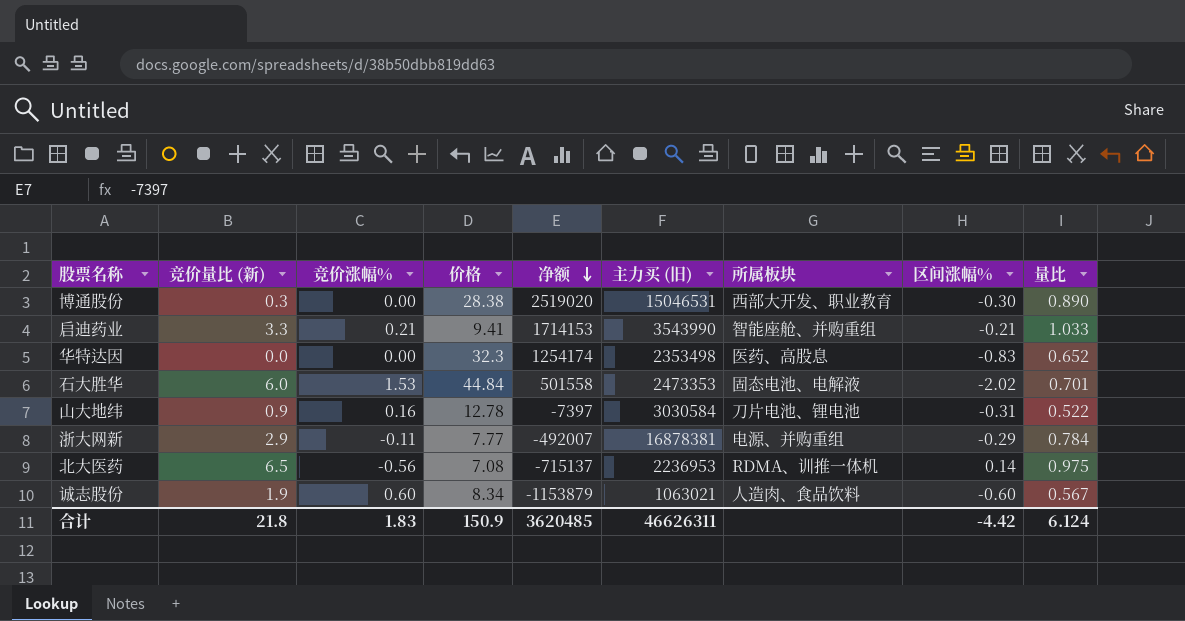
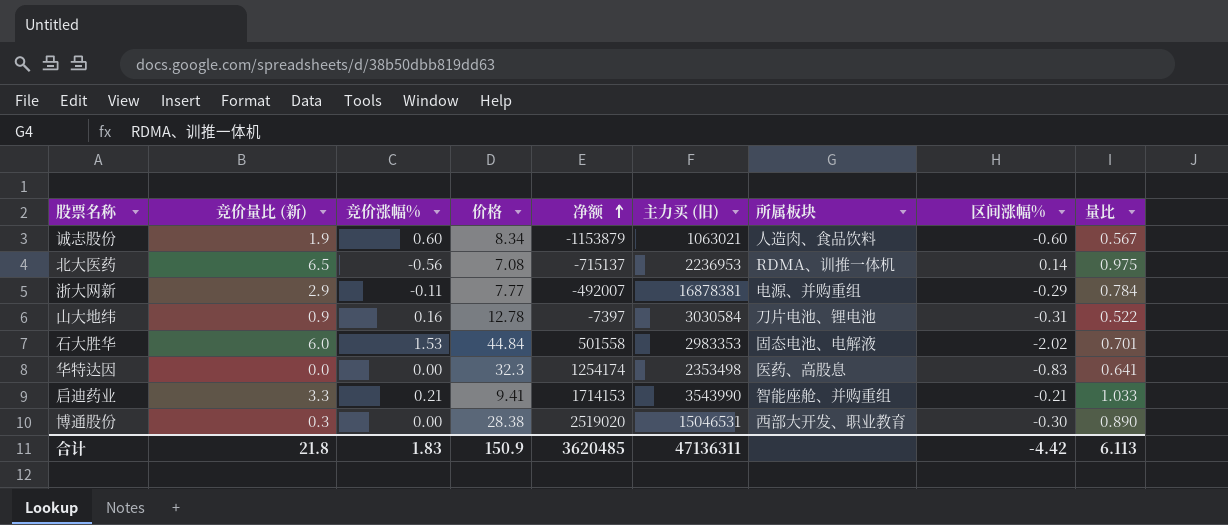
row order: 净额 descending -> 净额 ascending
石大胜华 | 主力买 (旧): 2473353 -> 2983353
华特达因 | 量比: 0.652 -> 0.641
合计 | 主力买 (旧): 46626311 -> 47136311
合计 | 量比: 6.124 -> 6.113

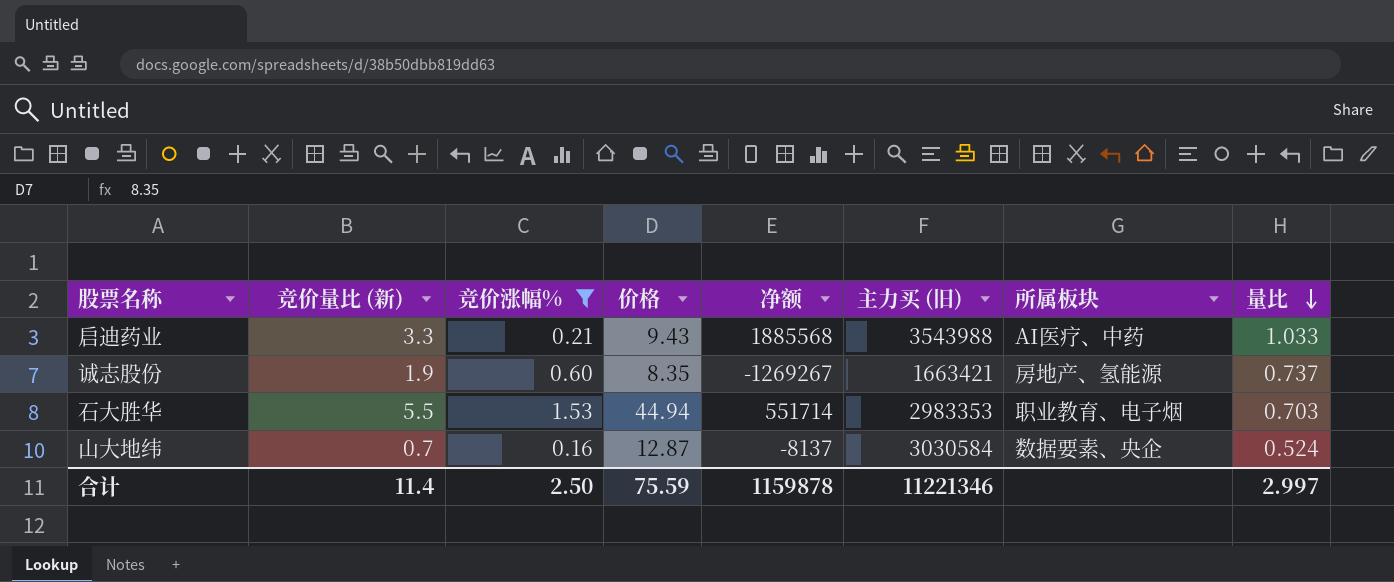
filter: none -> 竞价涨幅% >= 0.16
row order: 净额 ascending -> 量比 descending
column 区间涨幅% | position: 8 -> none
启迪药业 | 价格: 9.41 -> 9.43
启迪药业 | 净额: 1714153 -> 1885568
启迪药业 | 主力买 (旧): 3543990 -> 3543988
启迪药业 | 所属板块: 智能座舱、并购重组 -> AI医疗、中药
诚志股份 | 价格: 8.34 -> 8.35
诚志股份 | 净额: -1153879 -> -1269267
诚志股份 | 主力买 (旧): 1063021 -> 1663421
诚志股份 | 所属板块: 人造肉、食品饮料 -> 房地产、氢能源
诚志股份 | 量比: 0.567 -> 0.737
石大胜华 | 竞价量比 (新): 6.0 -> 5.5
石大胜华 | 价格: 44.84 -> 44.94
石大胜华 | 净额: 501558 -> 551714
石大胜华 | 所属板块: 固态电池、电解液 -> 职业教育、电子烟
石大胜华 | 量比: 0.701 -> 0.703
山大地纬 | 竞价量比 (新): 0.9 -> 0.7
山大地纬 | 价格: 12.78 -> 12.87
山大地纬 | 净额: -7397 -> -8137
山大地纬 | 所属板块: 刀片电池、锂电池 -> 数据要素、央企
山大地纬 | 量比: 0.522 -> 0.524
合计 | 竞价量比 (新): 21.8 -> 11.4
合计 | 竞价涨幅%: 1.83 -> 2.50
合计 | 价格: 150.9 -> 75.59
合计 | 净额: 3620485 -> 1159878
合计 | 主力买 (旧): 47136311 -> 11221346
合计 | 量比: 6.113 -> 2.997

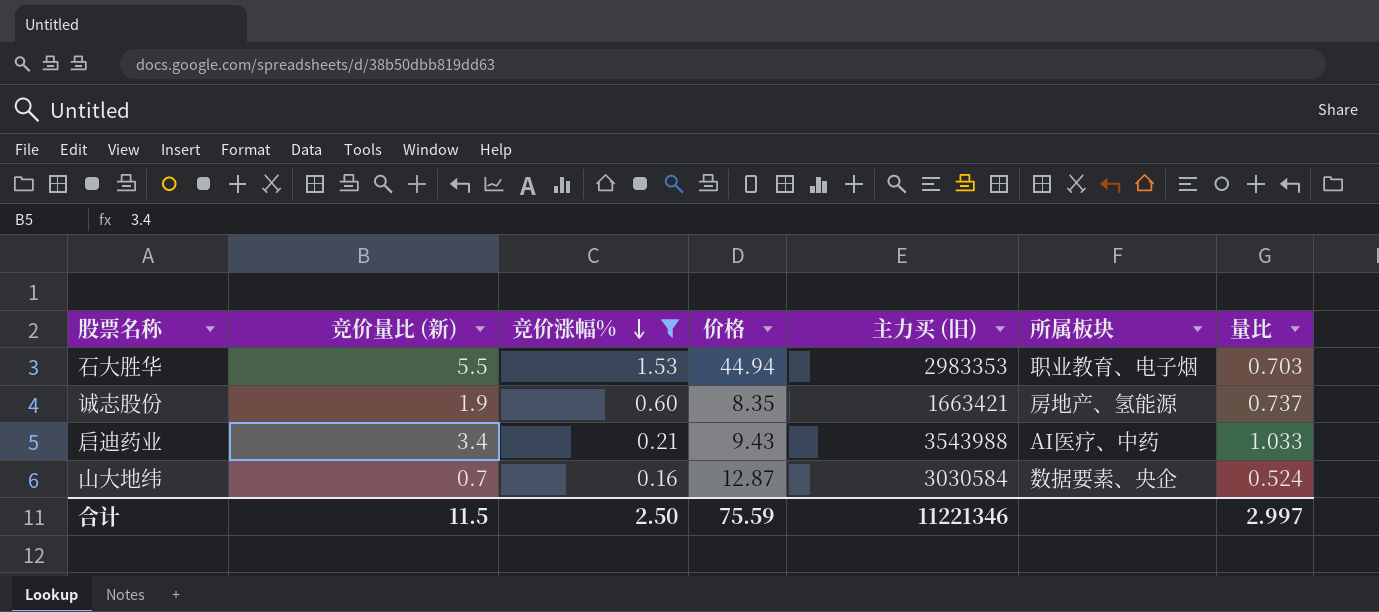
row order: 量比 descending -> 竞价涨幅% descending
column 净额 | position: 5 -> none
启迪药业 | 竞价量比 (新): 3.3 -> 3.4
合计 | 竞价量比 (新): 11.4 -> 11.5

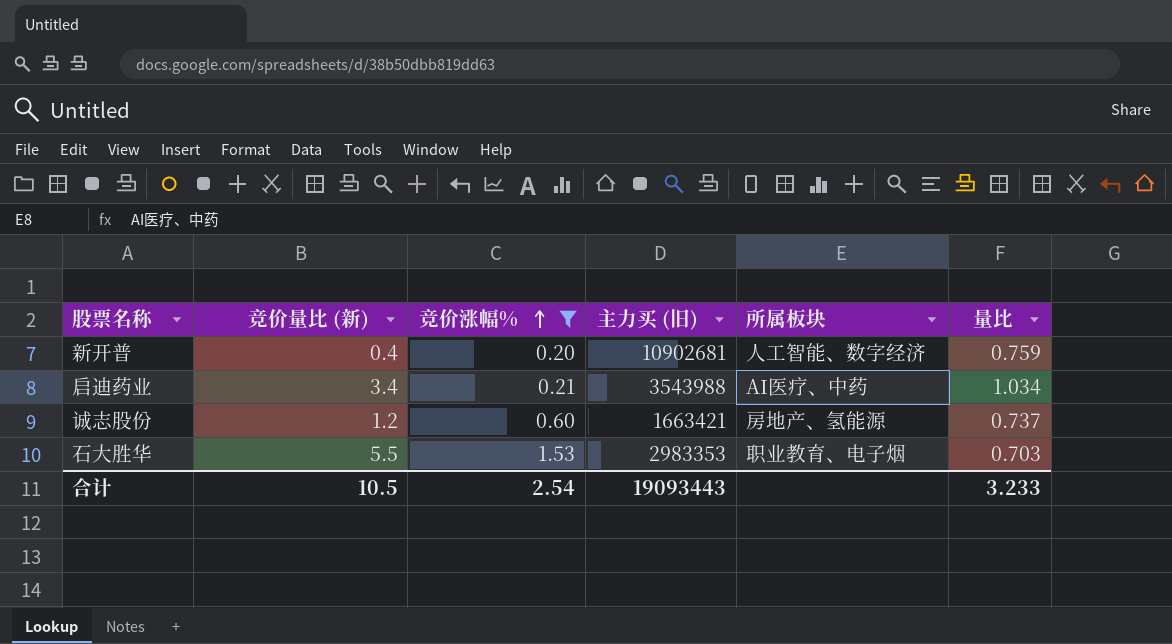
row order: 竞价涨幅% descending -> 竞价涨幅% ascending
column 价格 | position: 4 -> none
row 山大地纬: 0.7 | 0.16 | 12.87 | 3030584 | 数据要素、央企 | 0.524 -> none
row 新开普: none -> 0.4 | 0.20 | 10902681 | 人工智能、数字经济 | 0.759
启迪药业 | 量比: 1.033 -> 1.034
诚志股份 | 竞价量比 (新): 1.9 -> 1.2
合计 | 竞价量比 (新): 11.5 -> 10.5
合计 | 竞价涨幅%: 2.50 -> 2.54
合计 | 主力买 (旧): 11221346 -> 19093443
合计 | 量比: 2.997 -> 3.233

